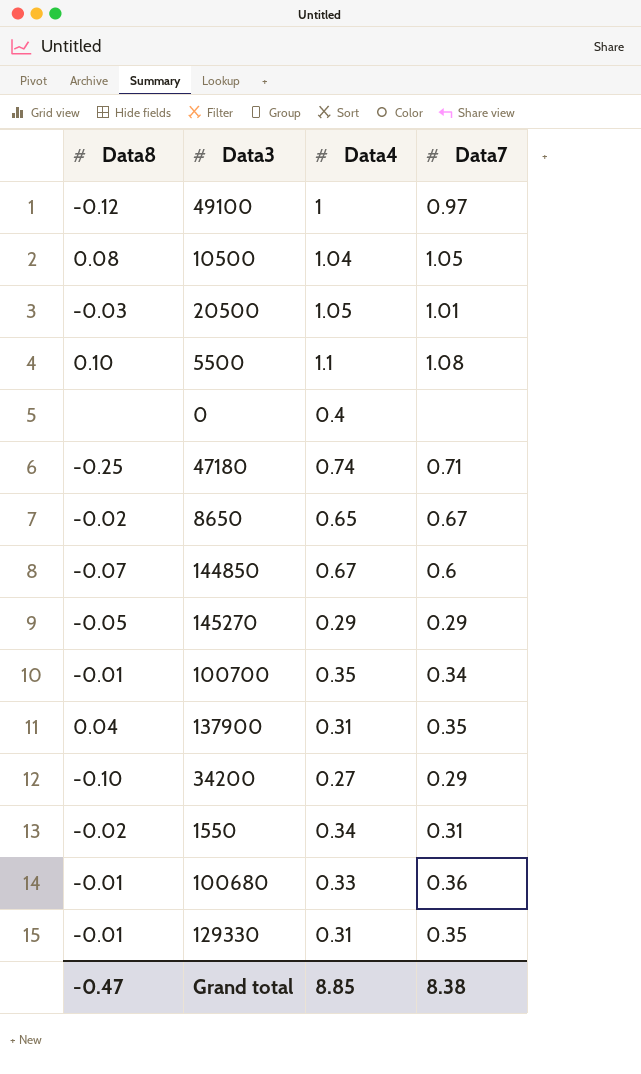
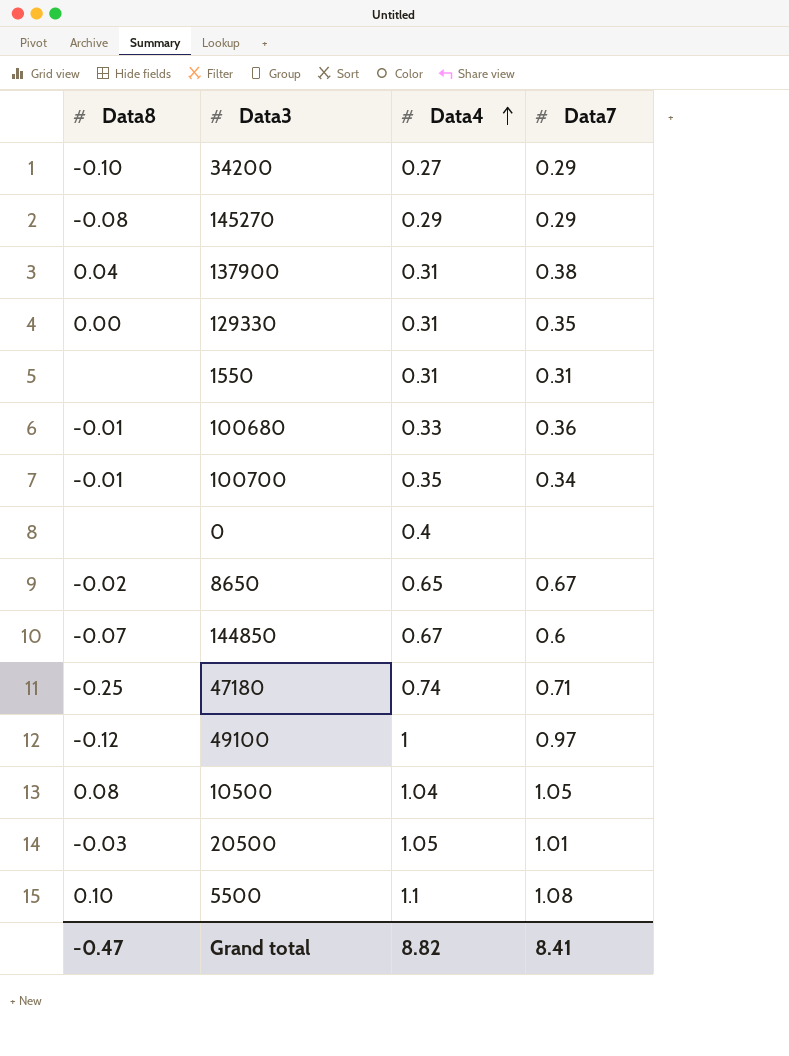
row order: none -> Data4 ascending
145270 | Data8: -0.05 -> -0.08
137900 | Data7: 0.35 -> 0.38
129330 | Data8: -0.01 -> 0.00
1550 | Data8: -0.02 -> none
1550 | Data4: 0.34 -> 0.31
Grand total | Data4: 8.85 -> 8.82
Grand total | Data7: 8.38 -> 8.41

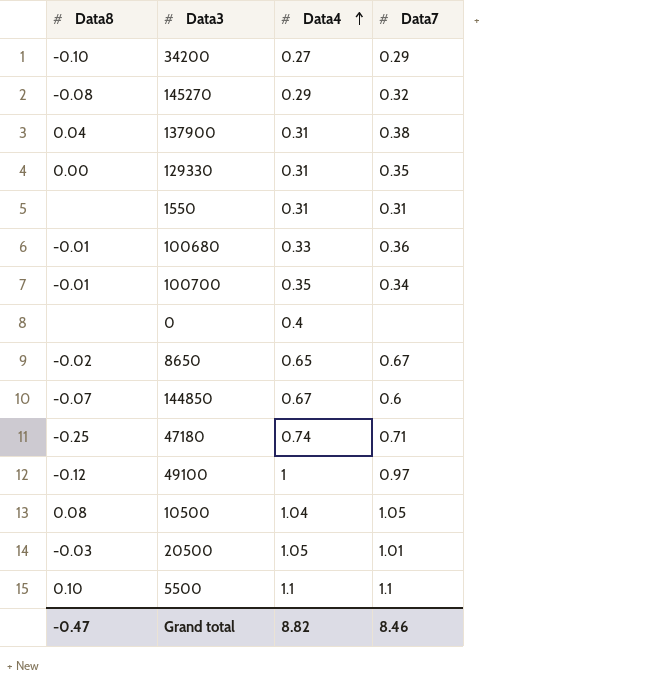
145270 | Data7: 0.29 -> 0.32
5500 | Data7: 1.08 -> 1.1
Grand total | Data7: 8.41 -> 8.46

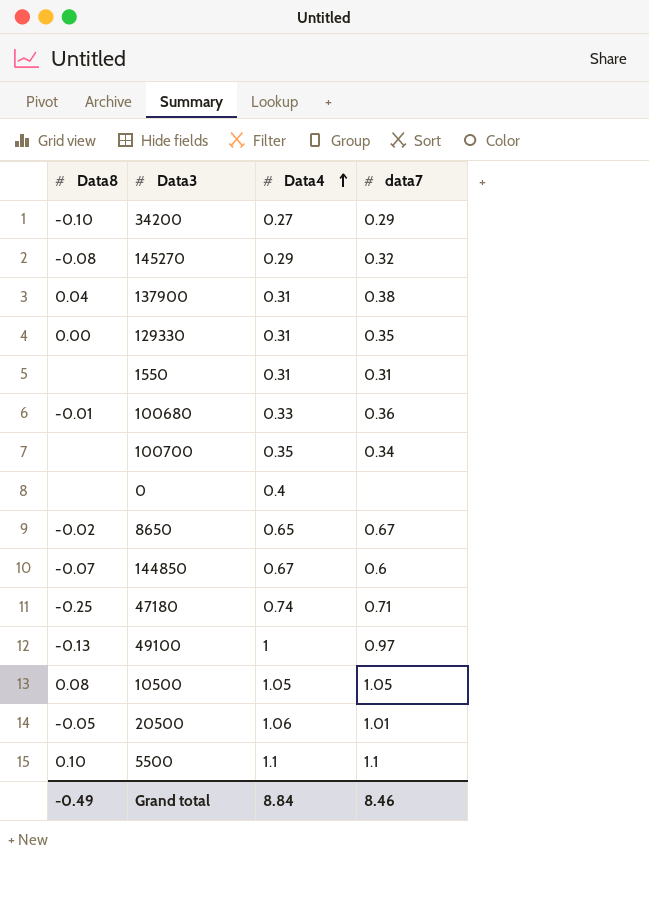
column name: Data7 -> data7
100700 | Data8: -0.01 -> none
49100 | Data8: -0.12 -> -0.13
10500 | Data4: 1.04 -> 1.05
20500 | Data8: -0.03 -> -0.05
20500 | Data4: 1.05 -> 1.06
Grand total | Data8: -0.47 -> -0.49
Grand total | Data4: 8.82 -> 8.84

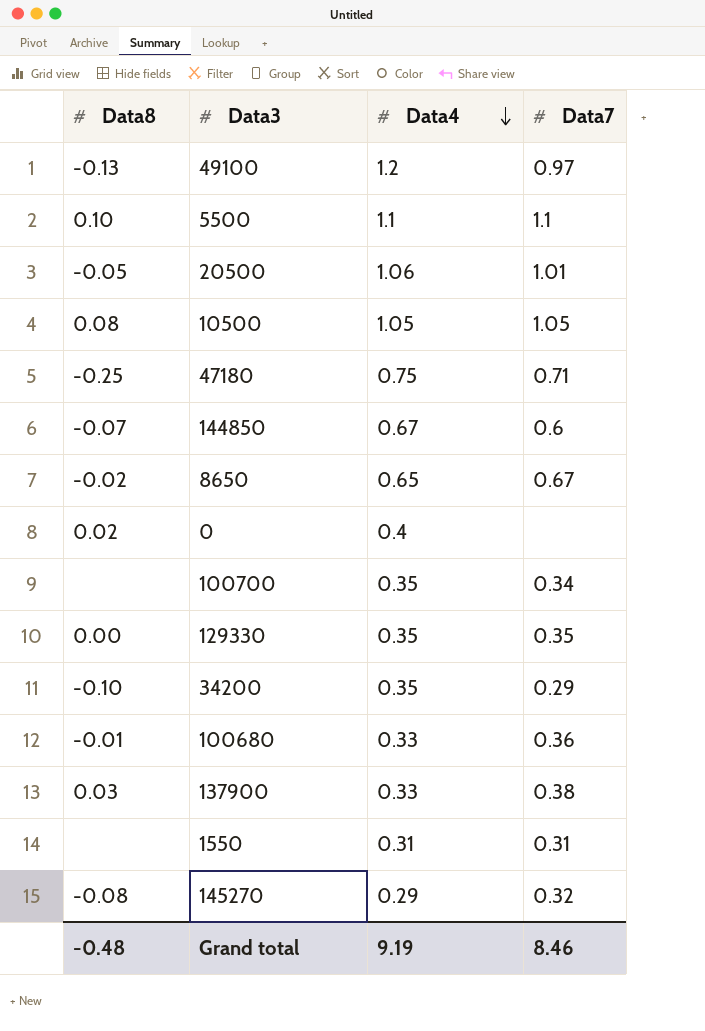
row order: Data4 ascending -> Data4 descending
column name: data7 -> Data7
49100 | Data4: 1 -> 1.2
47180 | Data4: 0.74 -> 0.75
0 | Data8: none -> 0.02
129330 | Data4: 0.31 -> 0.35
34200 | Data4: 0.27 -> 0.35
137900 | Data8: 0.04 -> 0.03
137900 | Data4: 0.31 -> 0.33
Grand total | Data8: -0.49 -> -0.48
Grand total | Data4: 8.84 -> 9.19

